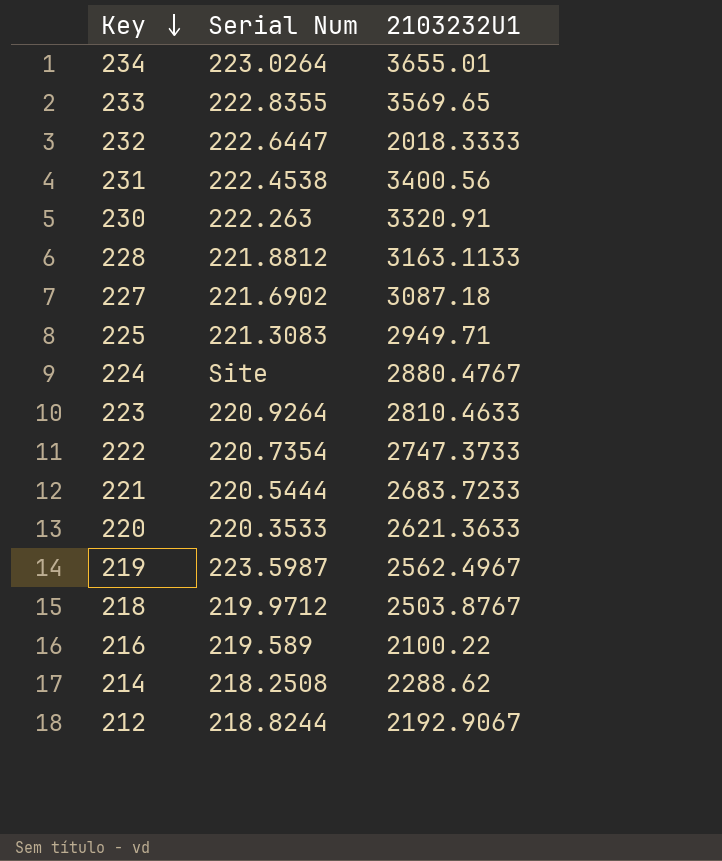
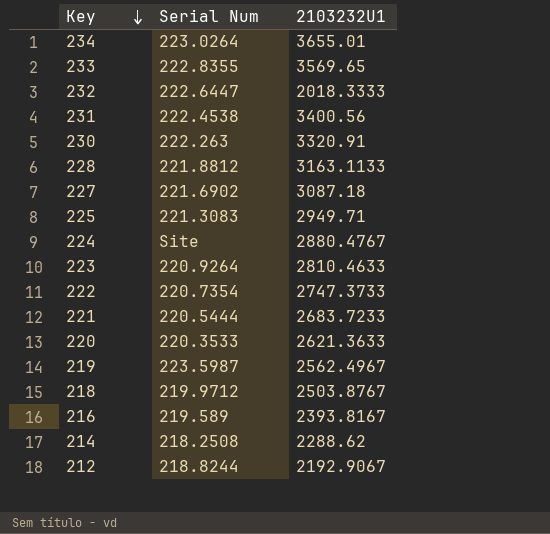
216 | 2103232U1: 2100.22 -> 2393.8167

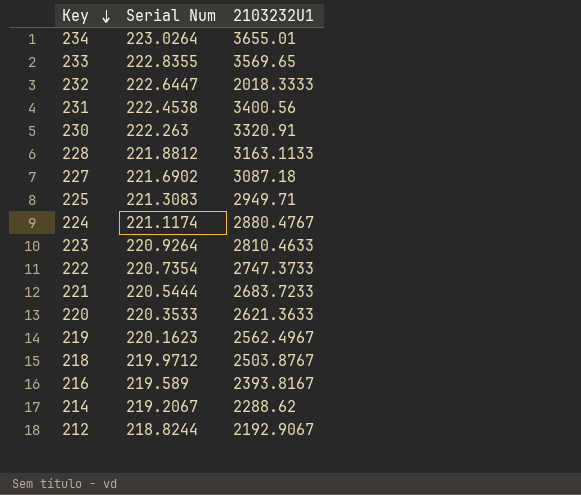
224 | Serial Num: Site -> 221.1174
219 | Serial Num: 223.5987 -> 220.1623
214 | Serial Num: 218.2508 -> 219.2067

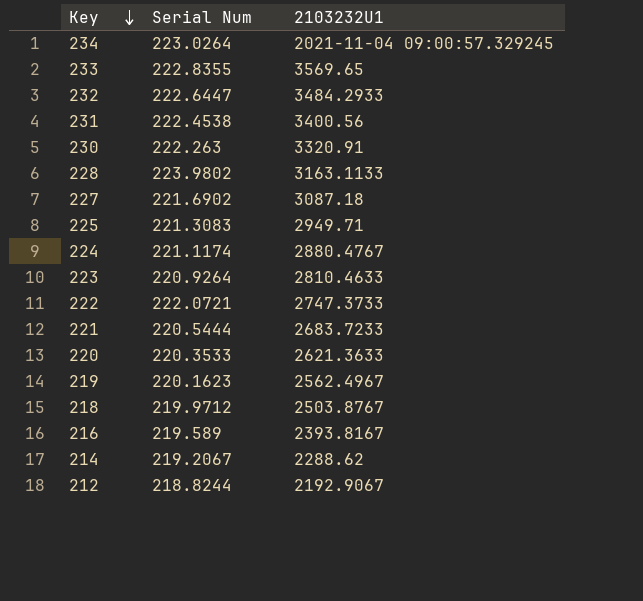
234 | 2103232U1: 3655.01 -> 2021-11-04 09:00:57.329245
232 | 2103232U1: 2018.3333 -> 3484.2933
228 | Serial Num: 221.8812 -> 223.9802
222 | Serial Num: 220.7354 -> 222.0721

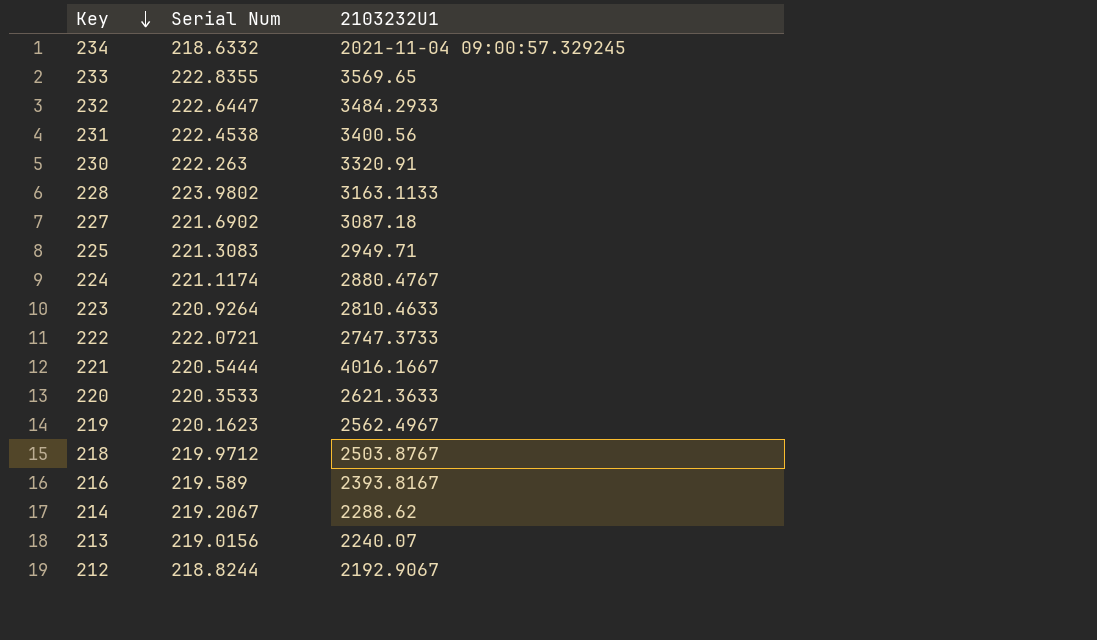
234 | Serial Num: 223.0264 -> 218.6332
221 | 2103232U1: 2683.7233 -> 4016.1667
row 213: none -> 219.0156 | 2240.07

